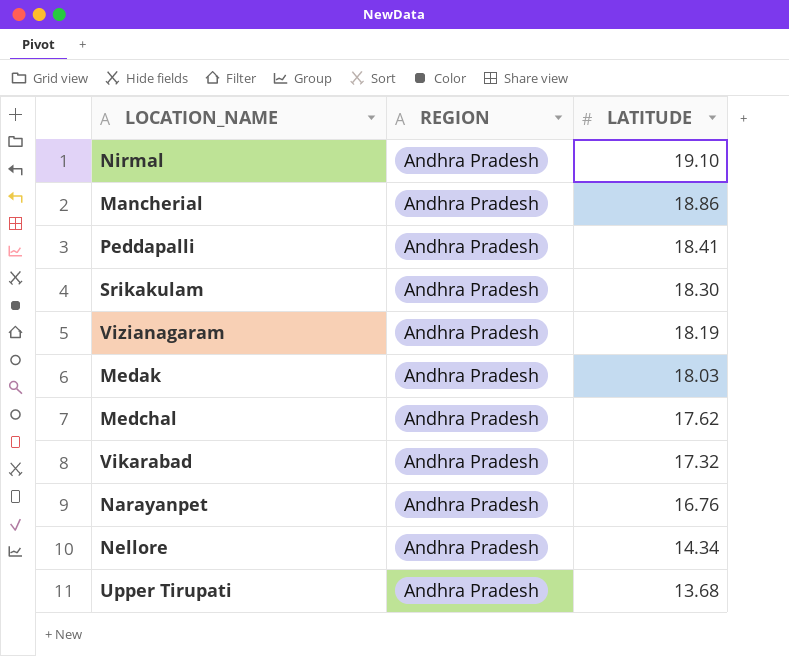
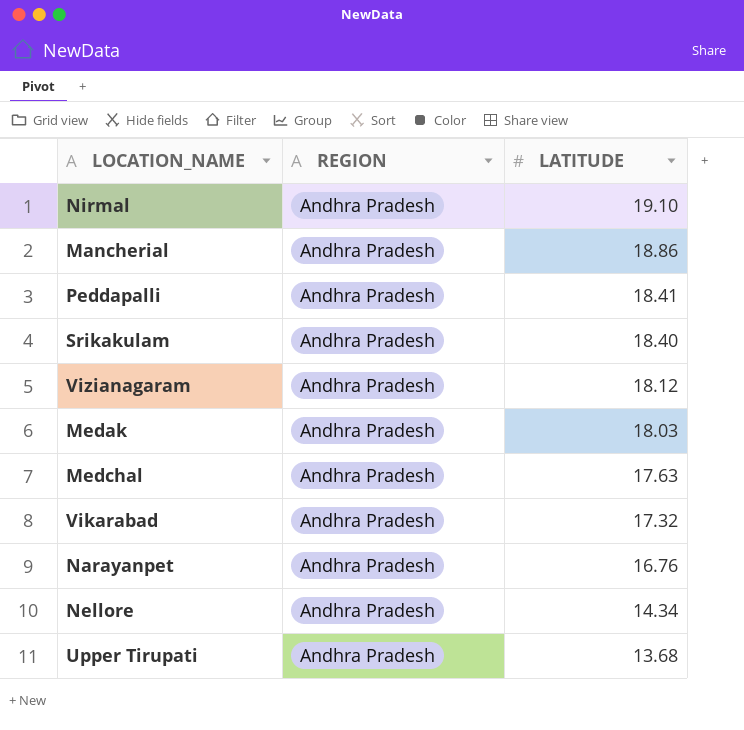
Srikakulam | LATITUDE: 18.30 -> 18.40
Vizianagaram | LATITUDE: 18.19 -> 18.12
Medchal | LATITUDE: 17.62 -> 17.63

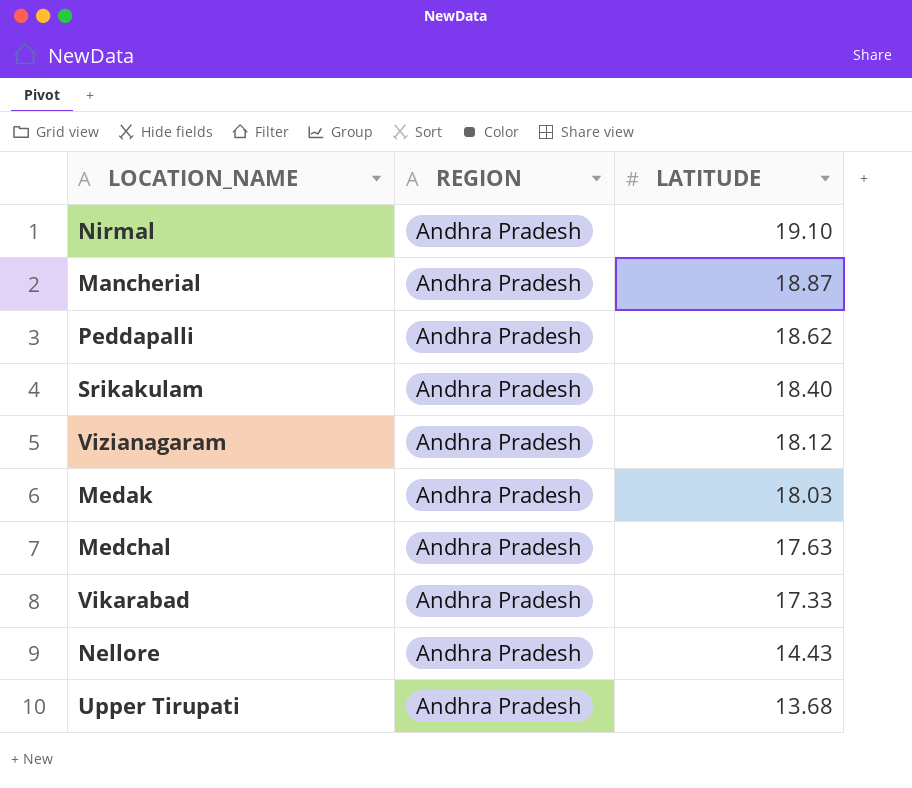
row Narayanpet: Andhra Pradesh | 16.76 -> none
Mancherial | LATITUDE: 18.86 -> 18.87
Peddapalli | LATITUDE: 18.41 -> 18.62
Vikarabad | LATITUDE: 17.32 -> 17.33
Nellore | LATITUDE: 14.34 -> 14.43

